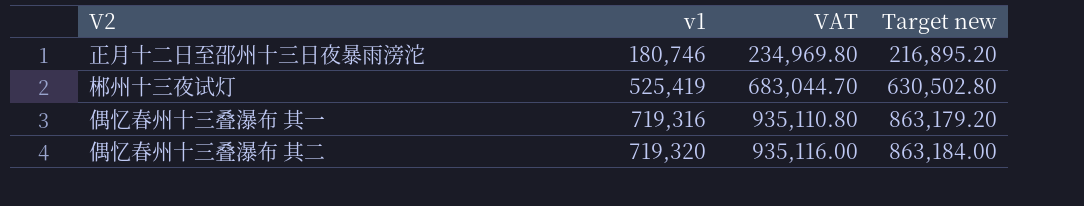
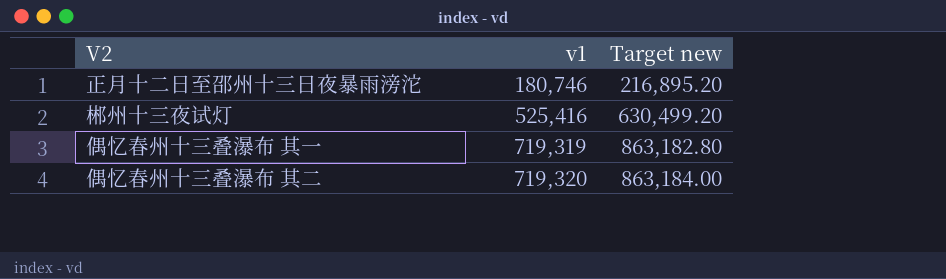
column VAT | formula: [v1] * 1.3 -> none
郴州十三夜试灯 | v1: 525,419 -> 525,416
郴州十三夜试灯 | Target new: 630,502.80 -> 630,499.20
偶忆春州十三叠瀑布 其一 | v1: 719,316 -> 719,319
偶忆春州十三叠瀑布 其一 | Target new: 863,179.20 -> 863,182.80

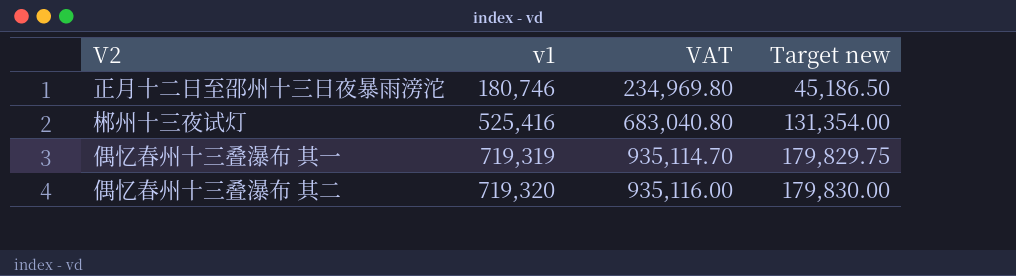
column VAT | formula: none -> [v1] * 1.3
column Target new | formula: [v1] * 1.2 -> [v1] * 0.25

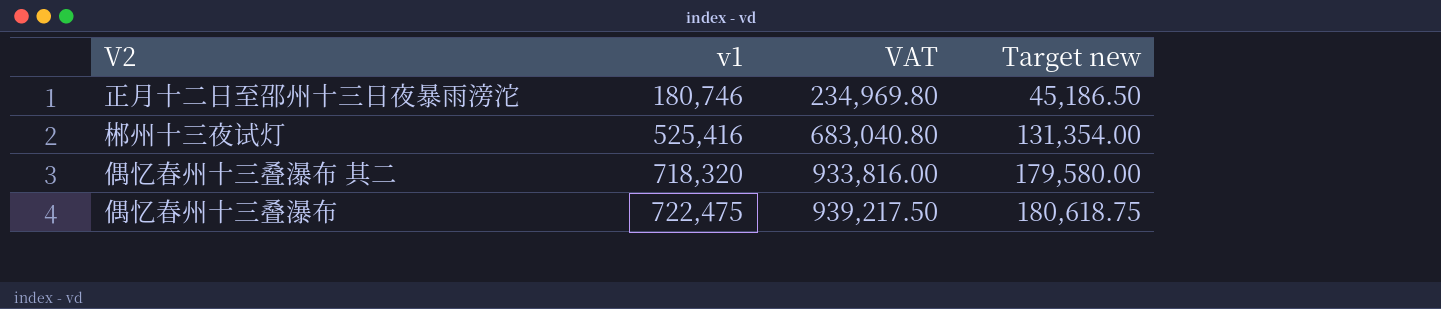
row 偶忆春州十三叠瀑布 其一: 719,319 | 935,114.70 | 179,829.75 -> none
偶忆春州十三叠瀑布 其二 | v1: 719,320 -> 718,320
偶忆春州十三叠瀑布 其二 | VAT: 935,116.00 -> 933,816.00
偶忆春州十三叠瀑布 其二 | Target new: 179,830.00 -> 179,580.00
row 偶忆春州十三叠瀑布: none -> 722,475 | 939,217.50 | 180,618.75

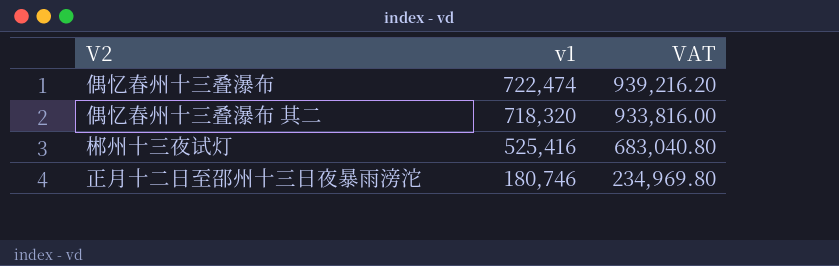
row order: v1 ascending -> v1 descending
column Target new | formula: [v1] * 0.25 -> none
偶忆春州十三叠瀑布 | v1: 722,475 -> 722,474
偶忆春州十三叠瀑布 | VAT: 939,217.50 -> 939,216.20

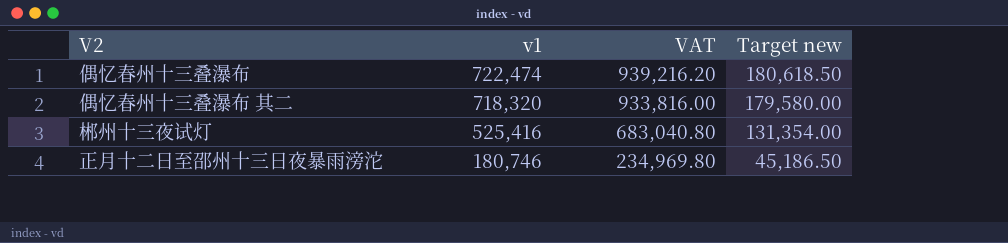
column Target new | formula: none -> [v1] * 0.25

